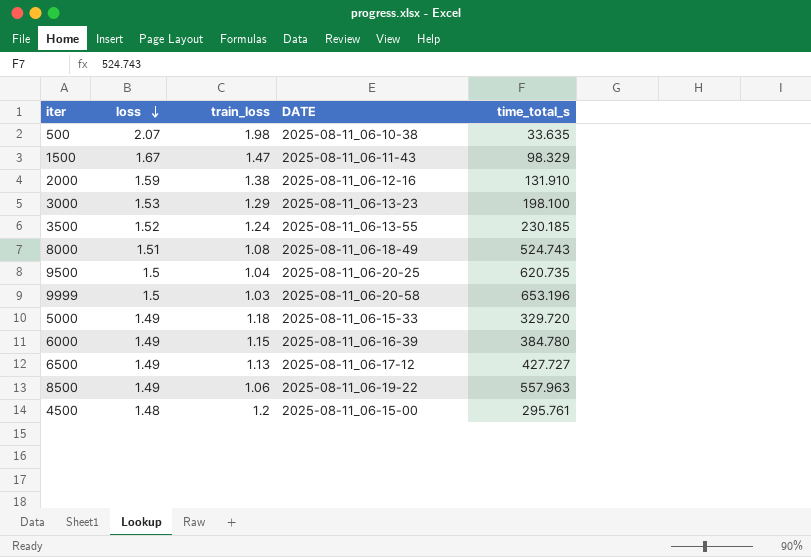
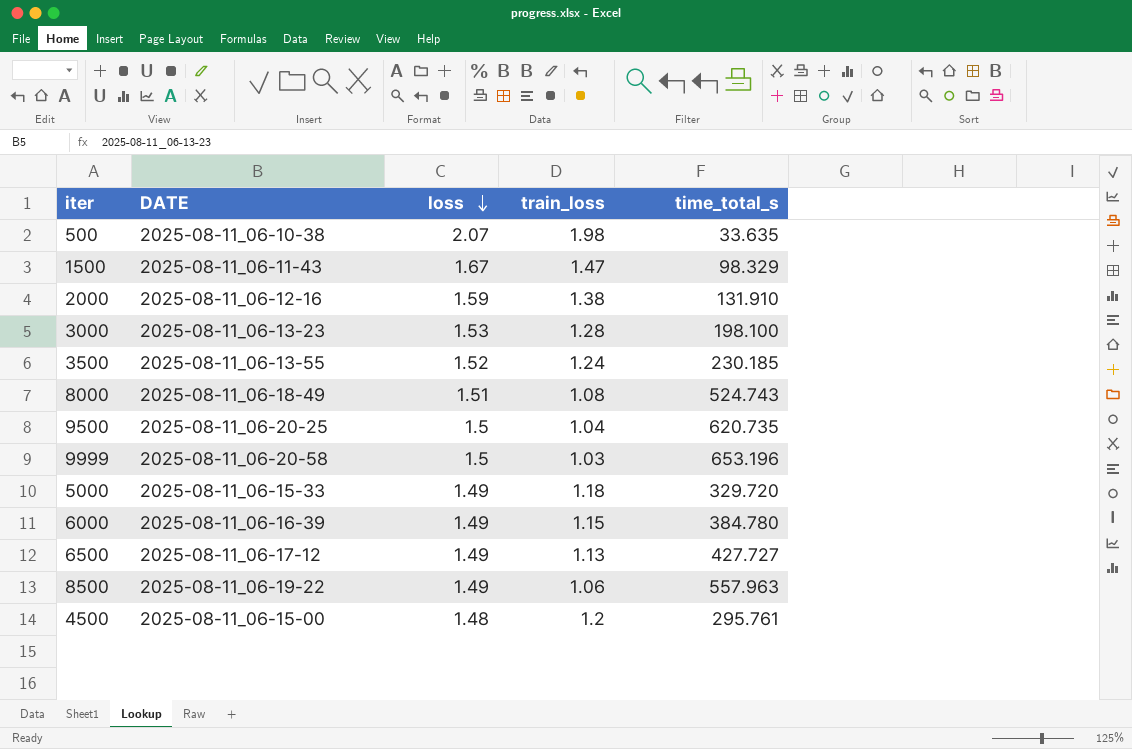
column DATE | position: 4 -> 2
3000 | train_loss: 1.29 -> 1.28

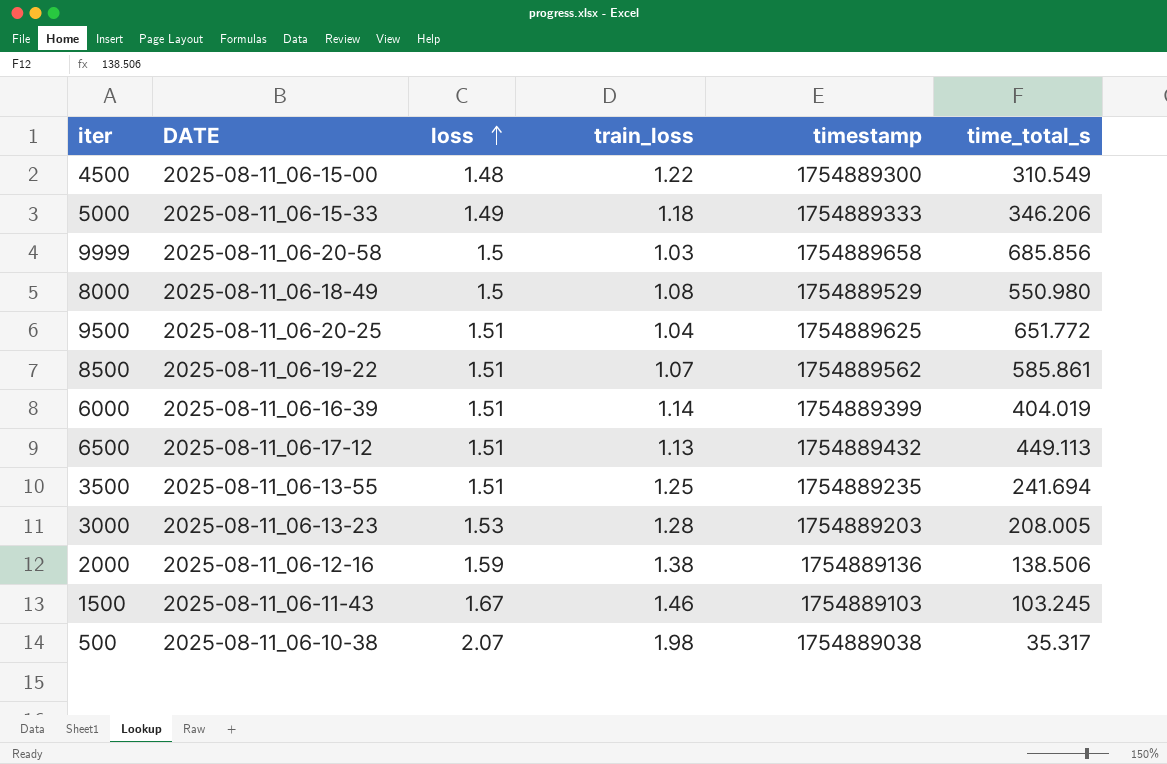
row order: loss descending -> loss ascending
column timestamp | position: none -> 5
4500 | train_loss: 1.2 -> 1.22
4500 | time_total_s: 295.761 -> 310.549
5000 | time_total_s: 329.720 -> 346.206
9999 | time_total_s: 653.196 -> 685.856
8000 | loss: 1.51 -> 1.5
8000 | time_total_s: 524.743 -> 550.980
9500 | loss: 1.5 -> 1.51
9500 | time_total_s: 620.735 -> 651.772
8500 | loss: 1.49 -> 1.51
8500 | train_loss: 1.06 -> 1.07
8500 | time_total_s: 557.963 -> 585.861
6000 | loss: 1.49 -> 1.51
6000 | train_loss: 1.15 -> 1.14
6000 | time_total_s: 384.780 -> 404.019
6500 | loss: 1.49 -> 1.51
6500 | time_total_s: 427.727 -> 449.113
3500 | loss: 1.52 -> 1.51
3500 | train_loss: 1.24 -> 1.25
3500 | time_total_s: 230.185 -> 241.694
3000 | time_total_s: 198.100 -> 208.005
2000 | time_total_s: 131.910 -> 138.506
1500 | train_loss: 1.47 -> 1.46
1500 | time_total_s: 98.329 -> 103.245
500 | time_total_s: 33.635 -> 35.317

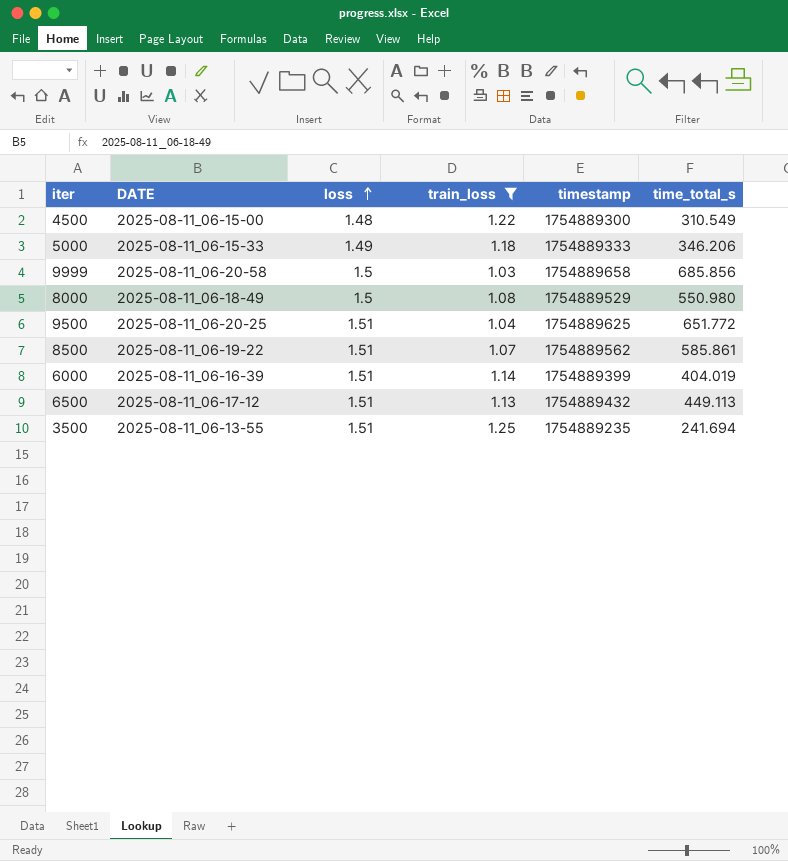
filter: none -> train_loss <= 1.25

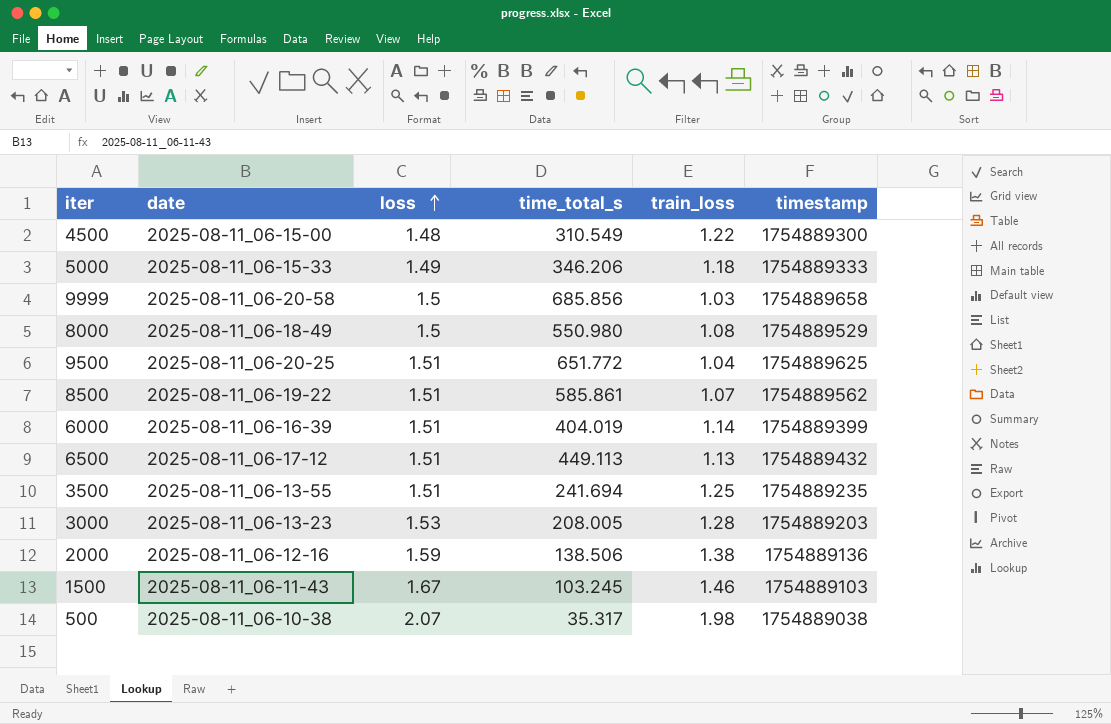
filter: train_loss <= 1.25 -> none
column name: DATE -> date
column time_total_s | position: 6 -> 4

